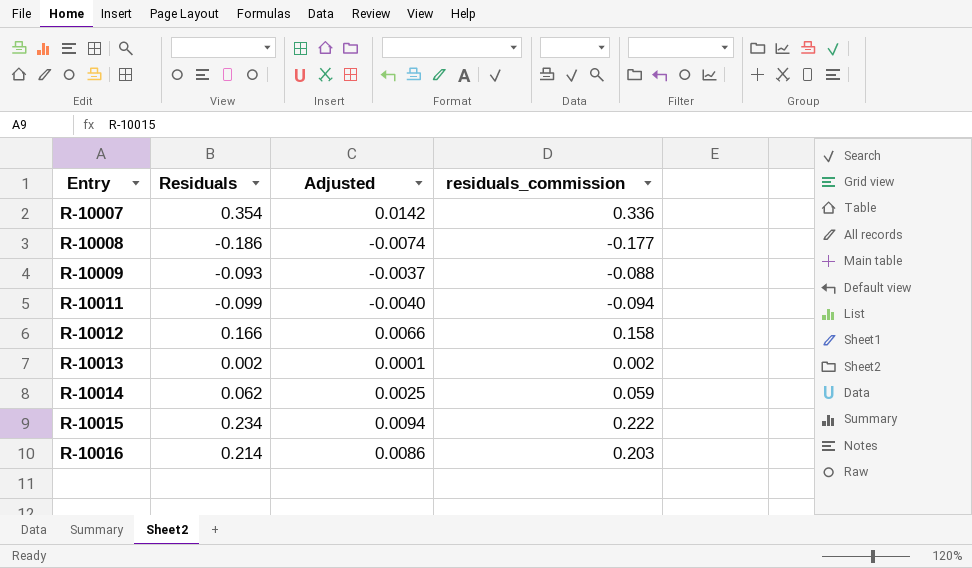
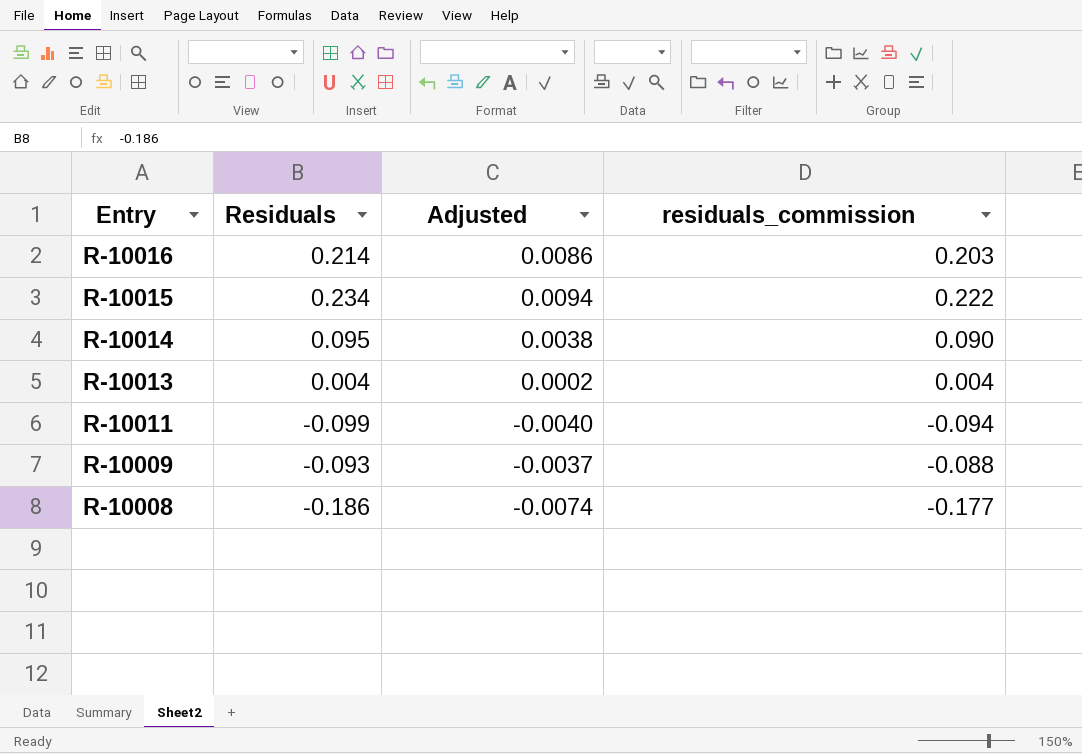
row order: Entry ascending -> Entry descending
row R-10007: 0.354 | 0.0142 | 0.336 -> none
row R-10012: 0.166 | 0.0066 | 0.158 -> none
R-10014 | Residuals: 0.062 -> 0.095
R-10014 | Adjusted: 0.0025 -> 0.0038
R-10014 | residuals_commission: 0.059 -> 0.090
R-10013 | Residuals: 0.002 -> 0.004
R-10013 | Adjusted: 0.0001 -> 0.0002
R-10013 | residuals_commission: 0.002 -> 0.004

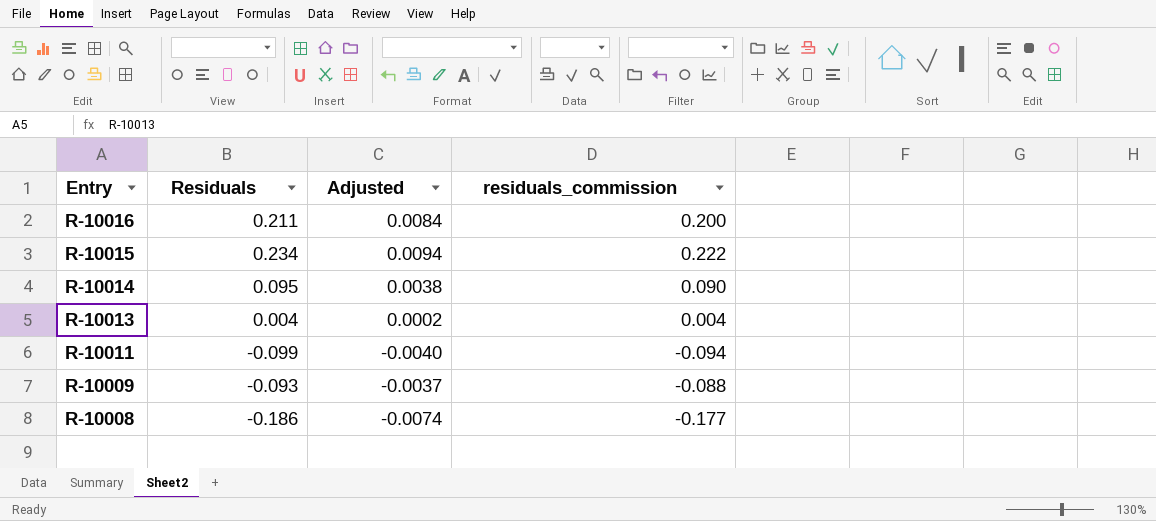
R-10016 | Residuals: 0.214 -> 0.211
R-10016 | Adjusted: 0.0086 -> 0.0084
R-10016 | residuals_commission: 0.203 -> 0.200

